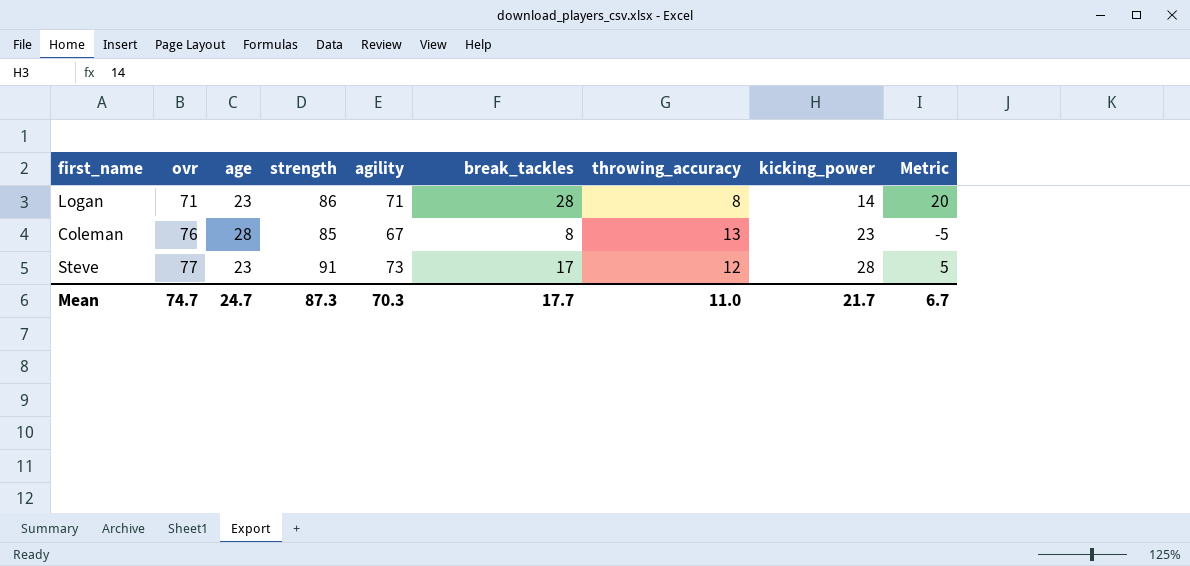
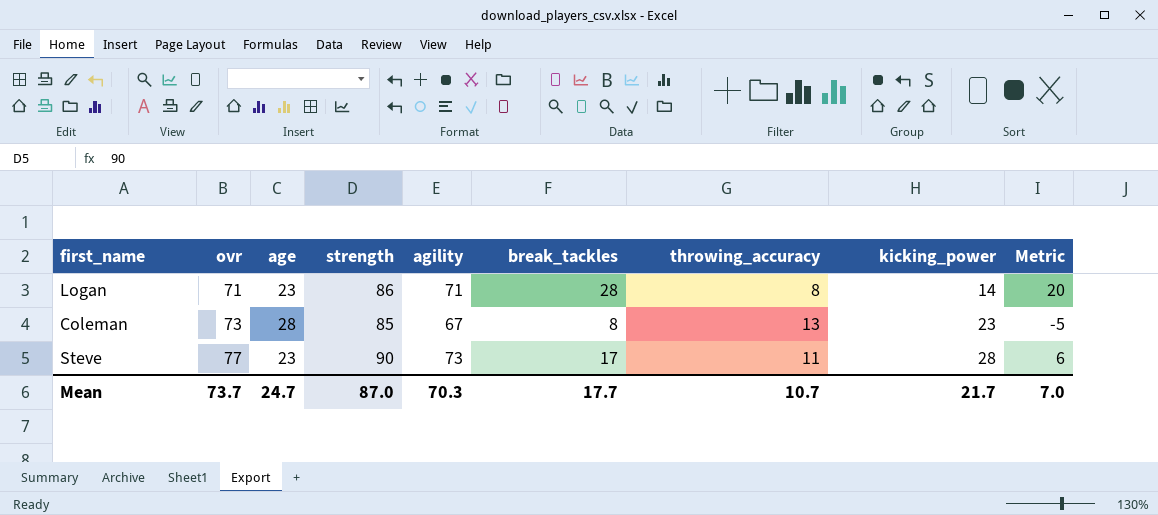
Coleman | ovr: 76 -> 73
Steve | strength: 91 -> 90
Steve | throwing_accuracy: 12 -> 11
Steve | Metric: 5 -> 6
Mean | ovr: 74.7 -> 73.7
Mean | strength: 87.3 -> 87.0
Mean | throwing_accuracy: 11.0 -> 10.7
Mean | Metric: 6.7 -> 7.0

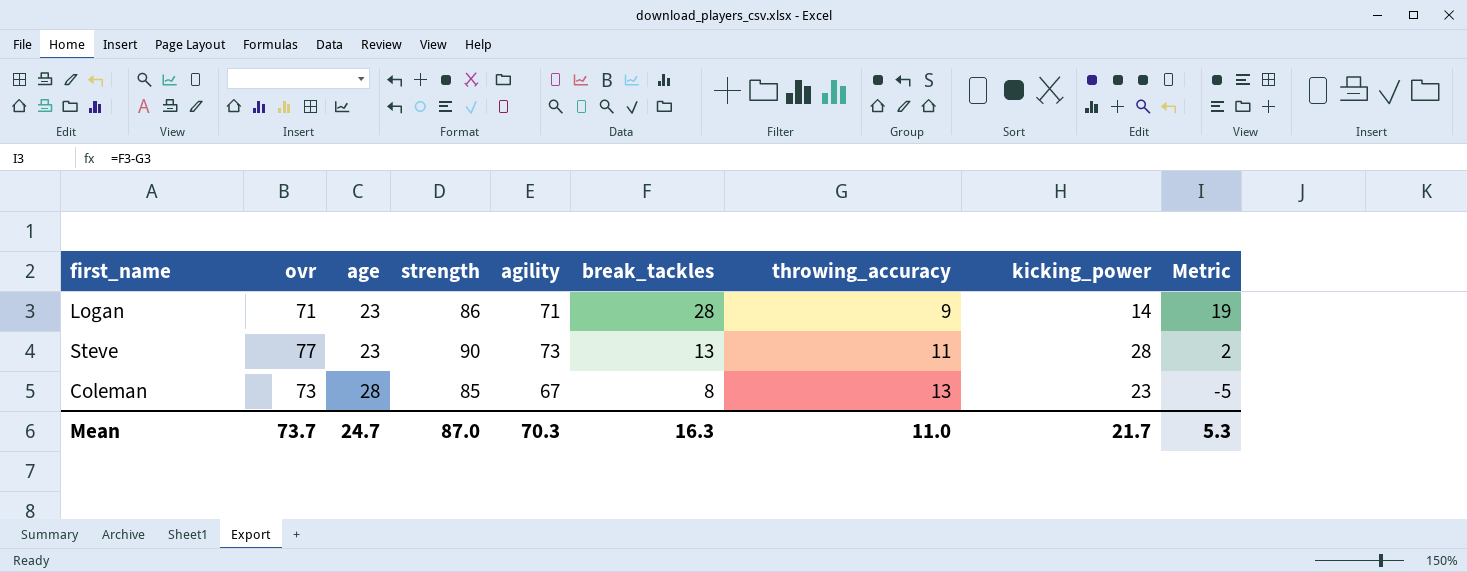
row order: ovr ascending -> age ascending
Logan | throwing_accuracy: 8 -> 9
Logan | Metric: 20 -> 19
Steve | break_tackles: 17 -> 13
Steve | Metric: 6 -> 2
Mean | break_tackles: 17.7 -> 16.3
Mean | throwing_accuracy: 10.7 -> 11.0
Mean | Metric: 7.0 -> 5.3

